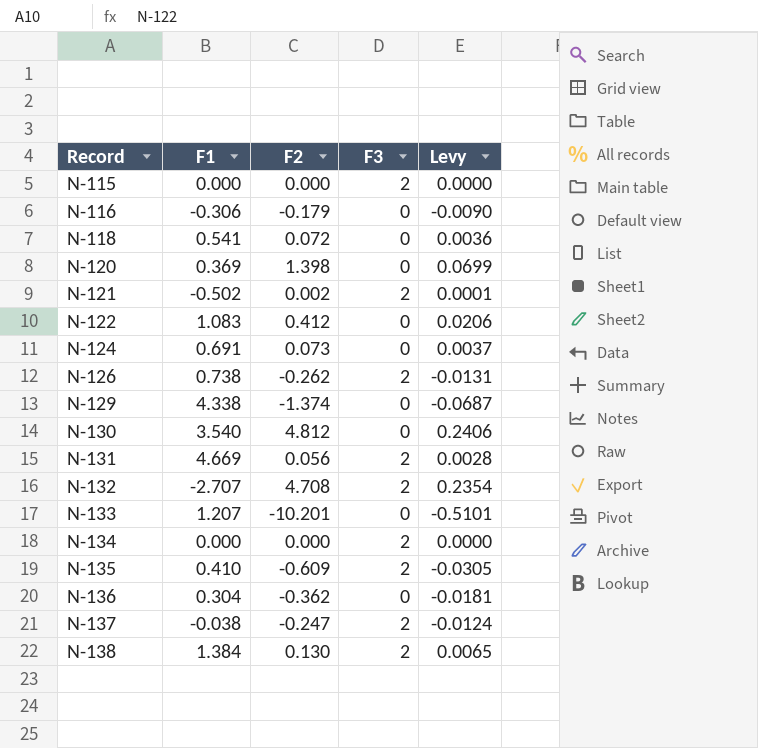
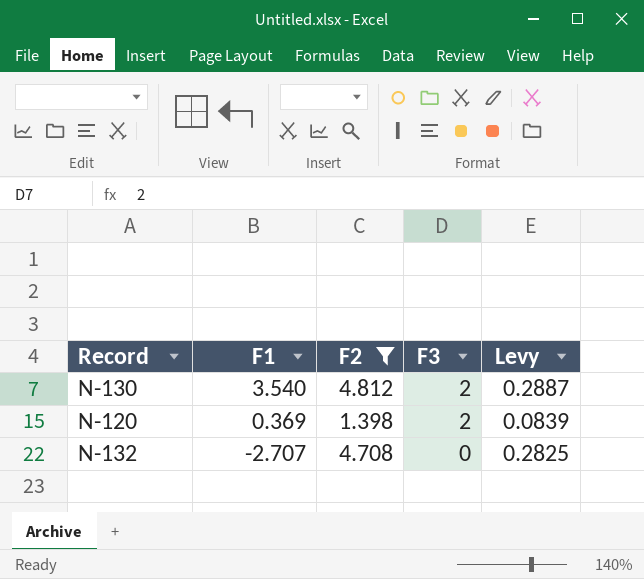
filter: none -> F2 >= 1.398
row order: Record ascending -> F1 descending
column Levy | formula: [F2] * 0.05 -> [F2] * 0.06
N-130 | F3: 0 -> 2
N-120 | F3: 0 -> 2
N-132 | F3: 2 -> 0

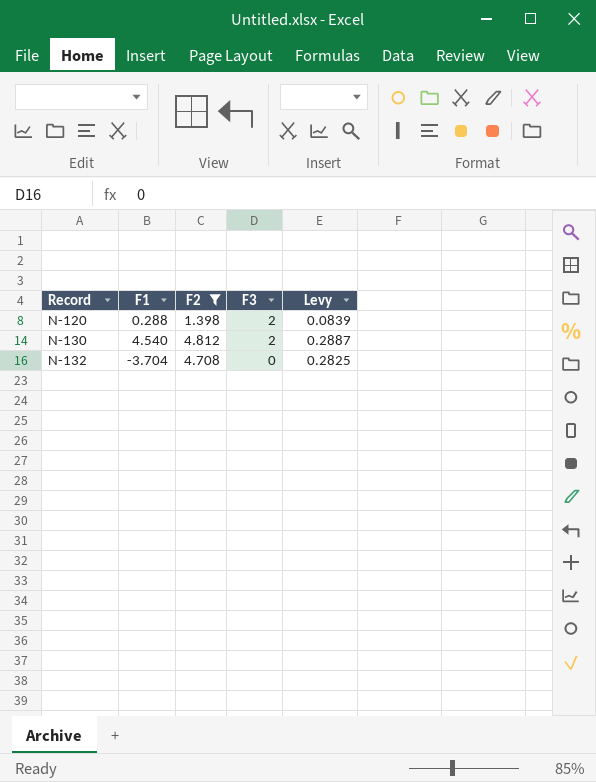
row order: F1 descending -> Record ascending
N-120 | F1: 0.369 -> 0.288
N-130 | F1: 3.540 -> 4.540
N-132 | F1: -2.707 -> -3.704

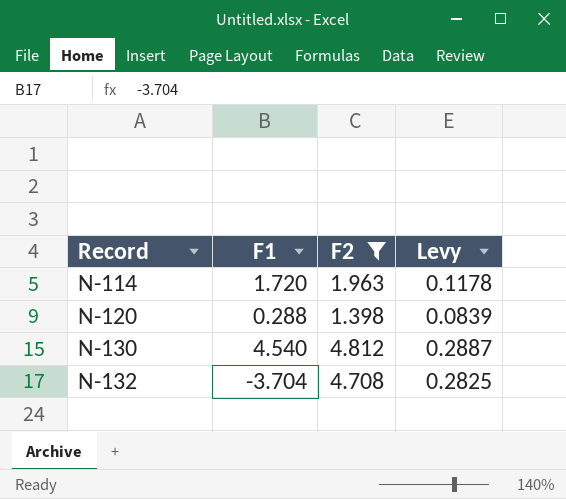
column F3 | position: 4 -> none
row N-114: none -> 1.720 | 1.963 | 0.1178

